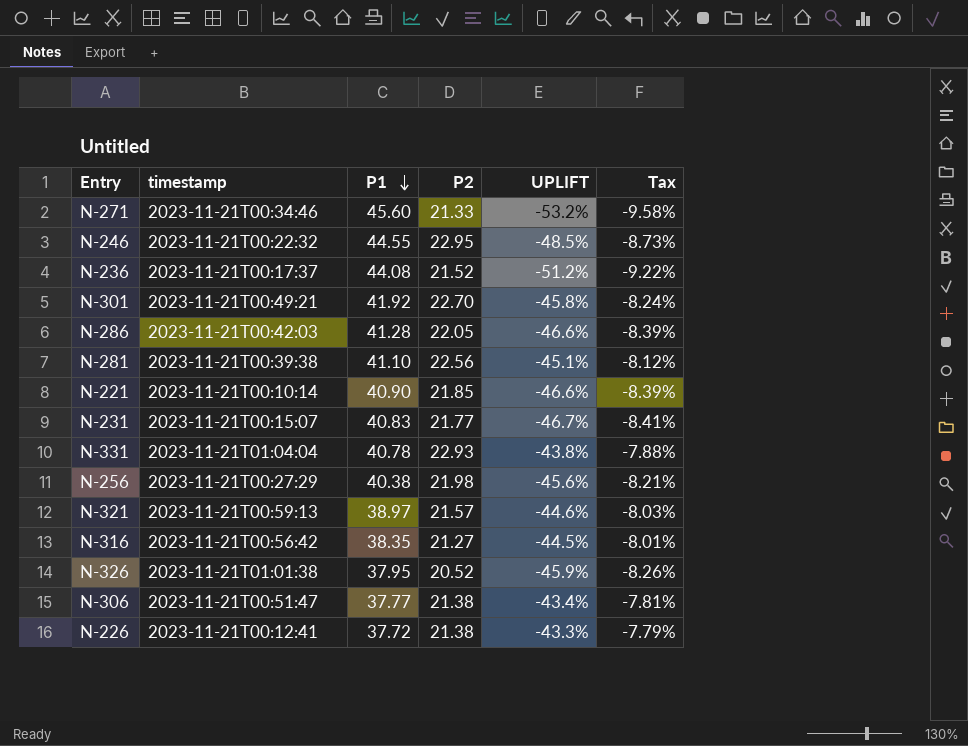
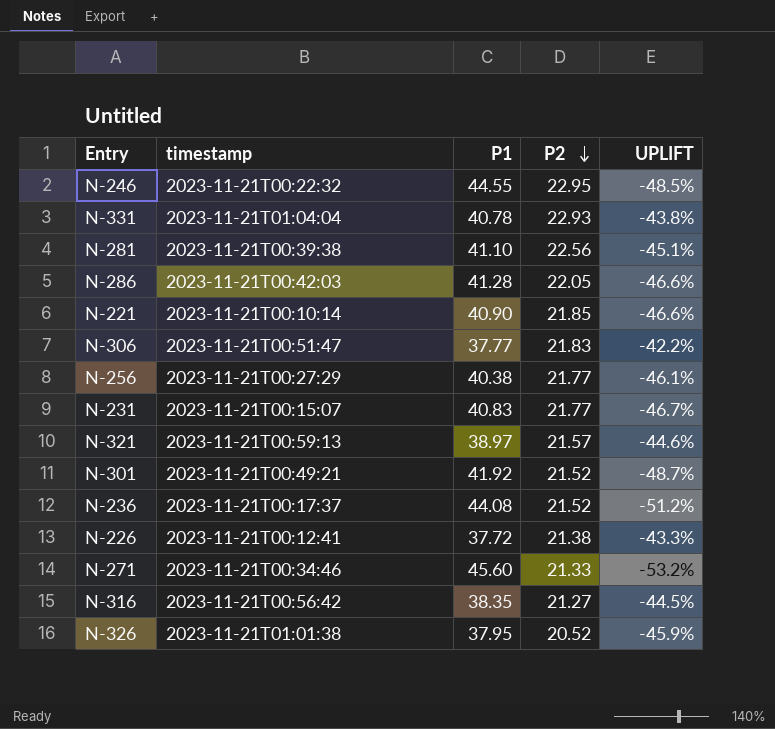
row order: P1 descending -> P2 descending
column Tax | formula: [UPLIFT] * 0.18 -> none
N-306 | P2: 21.38 -> 21.83
N-306 | UPLIFT: -43.4% -> -42.2%
N-256 | P2: 21.98 -> 21.77
N-256 | UPLIFT: -45.6% -> -46.1%
N-301 | P2: 22.70 -> 21.52
N-301 | UPLIFT: -45.8% -> -48.7%

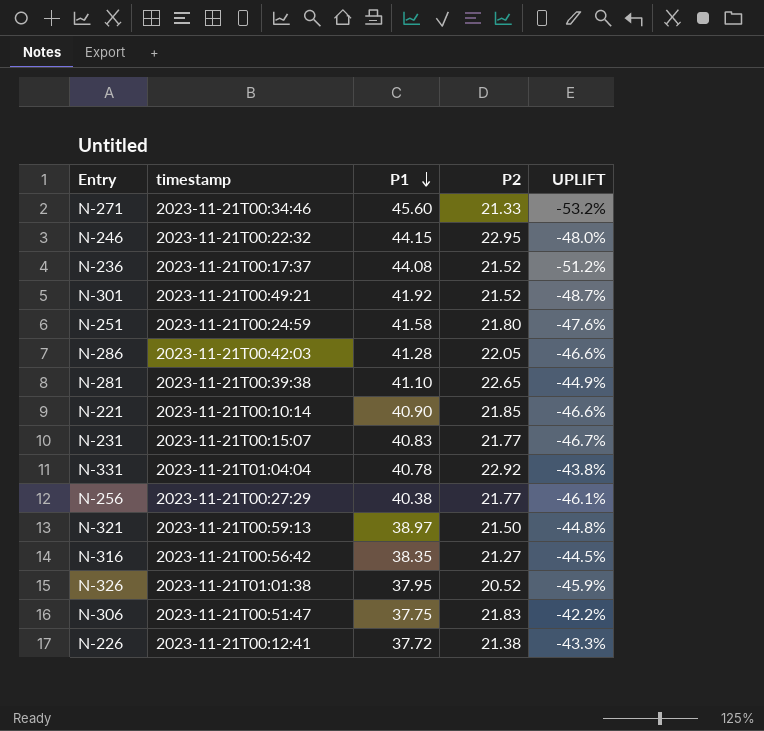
row order: P2 descending -> P1 descending
N-246 | P1: 44.55 -> 44.15
N-246 | UPLIFT: -48.5% -> -48.0%
row N-251: none -> 2023-11-21T00:24:59 | 41.58 | 21.80 | -47.6%
N-281 | P2: 22.56 -> 22.65
N-281 | UPLIFT: -45.1% -> -44.9%
N-331 | P2: 22.93 -> 22.92
N-321 | P2: 21.57 -> 21.50
N-321 | UPLIFT: -44.6% -> -44.8%
N-306 | P1: 37.77 -> 37.75

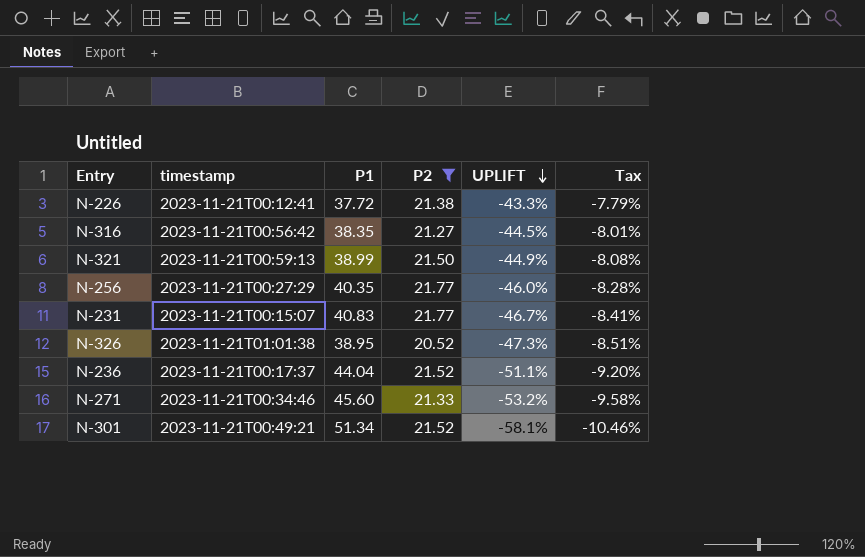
filter: none -> P2 <= 21.77
row order: P1 descending -> UPLIFT descending
column Tax | formula: none -> [UPLIFT] * 0.18
N-321 | P1: 38.97 -> 38.99
N-321 | UPLIFT: -44.8% -> -44.9%
N-256 | P1: 40.38 -> 40.35
N-256 | UPLIFT: -46.1% -> -46.0%
N-326 | P1: 37.95 -> 38.95
N-326 | UPLIFT: -45.9% -> -47.3%
N-236 | P1: 44.08 -> 44.04
N-236 | UPLIFT: -51.2% -> -51.1%
N-301 | P1: 41.92 -> 51.34
N-301 | UPLIFT: -48.7% -> -58.1%

